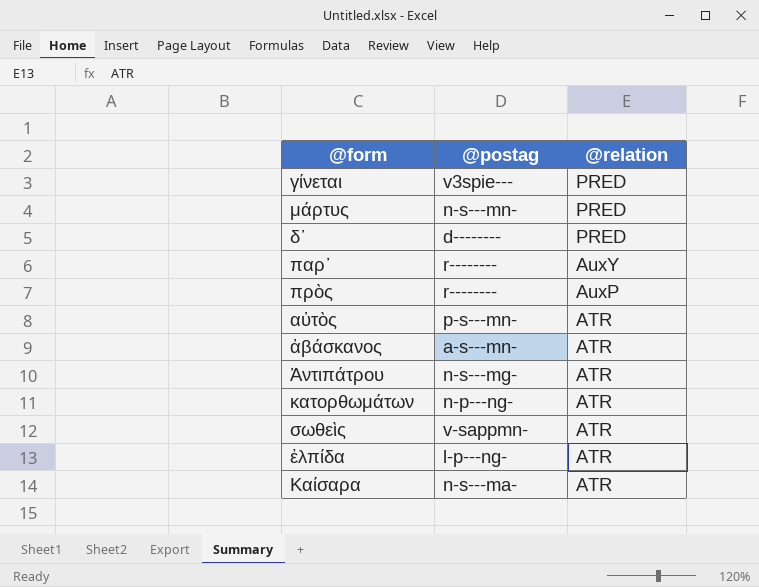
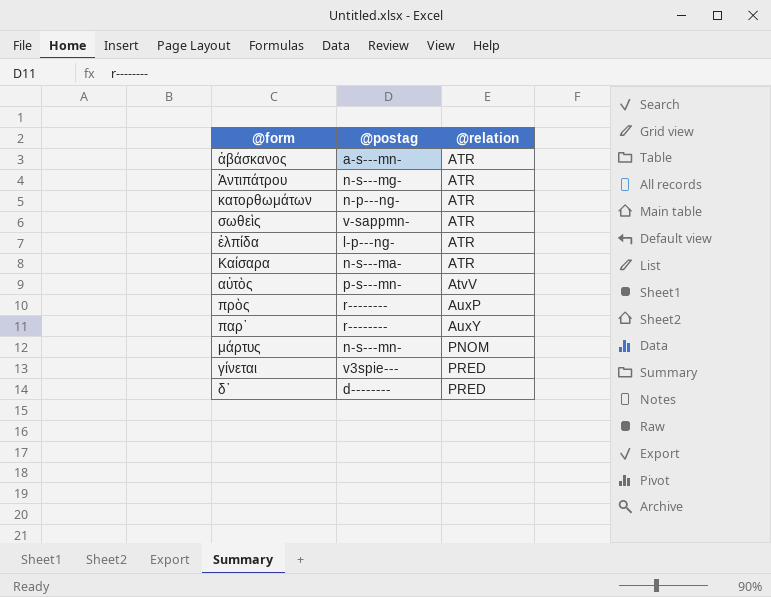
row order: @relation descending -> @relation ascending
αὐτὸς | @relation: ATR -> AtvV
μάρτυς | @relation: PRED -> PNOM

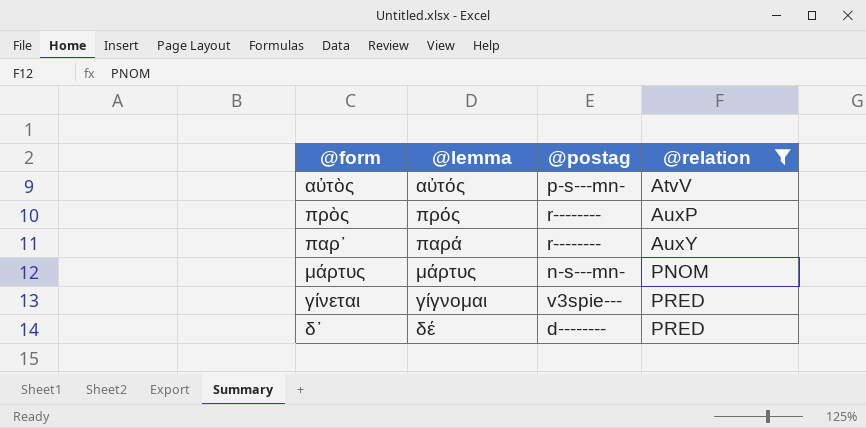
filter: none -> @relation != ATR
column @lemma | position: none -> 2

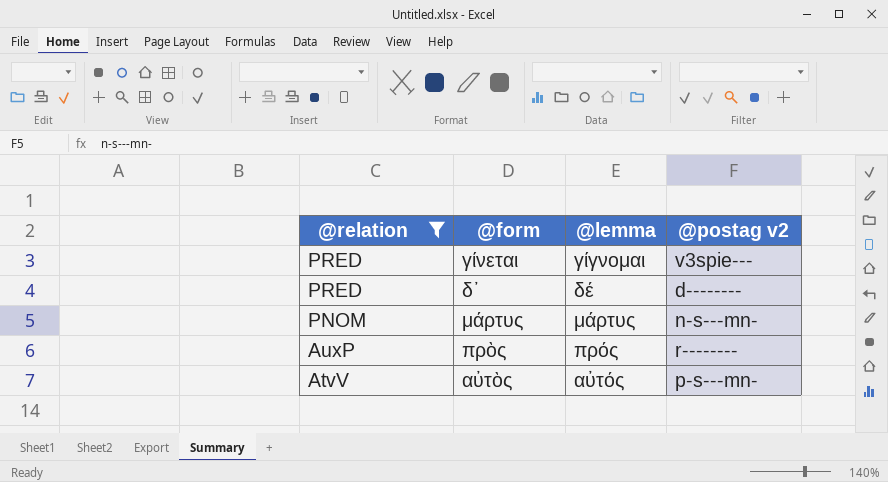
row order: @relation ascending -> @relation descending
column @relation | position: 4 -> 1
column name: @postag -> @postag v2
row παρ᾽: παρά | r-------- | AuxY -> none

